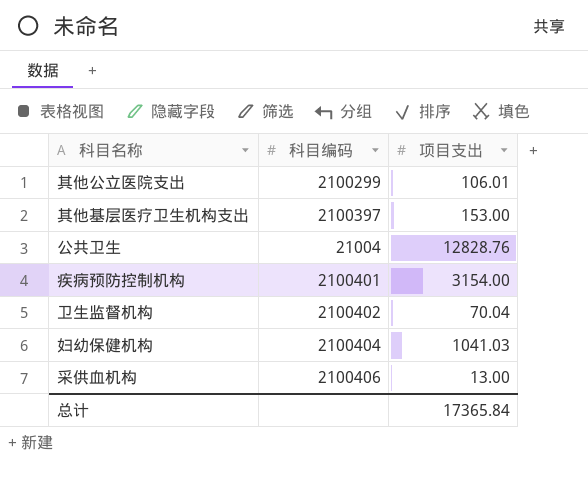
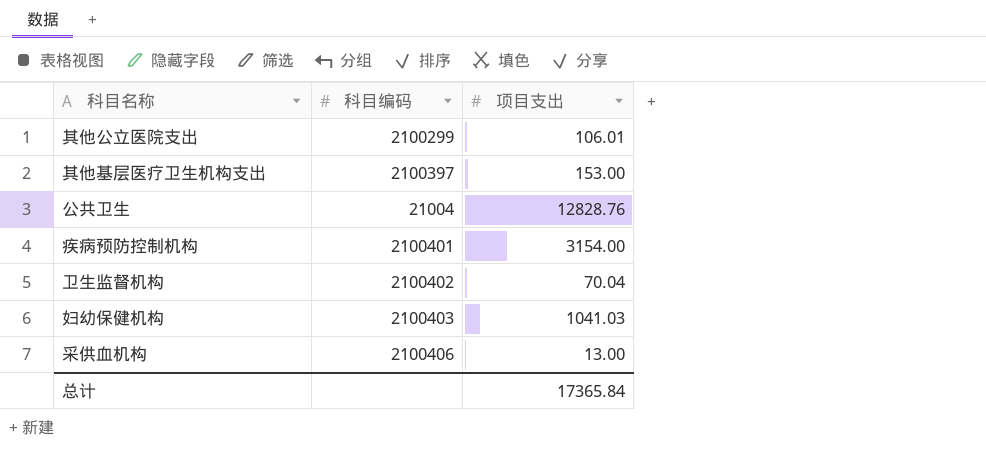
妇幼保健机构 | 科目编码: 2100404 -> 2100403

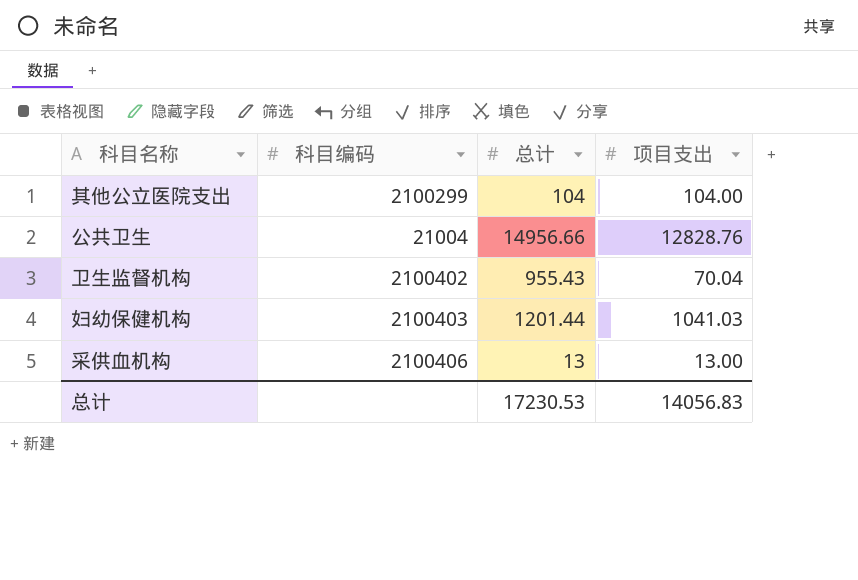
column 总计 | position: none -> 3
row 其他基层医疗卫生机构支出: 2100397 | 153.00 -> none
row 疾病预防控制机构: 2100401 | 3154.00 -> none
其他公立医院支出 | 项目支出: 106.01 -> 104.00
总计 | 项目支出: 17365.84 -> 14056.83

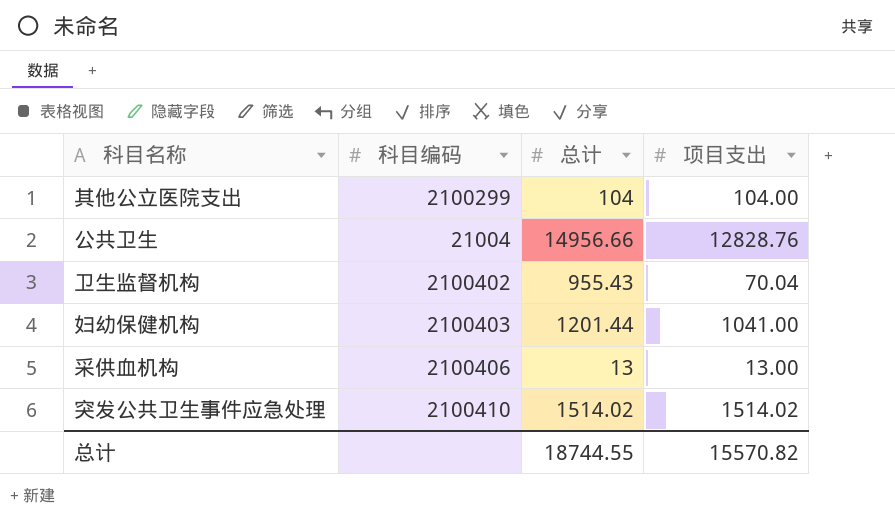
妇幼保健机构 | 项目支出: 1041.03 -> 1041.00
row 突发公共卫生事件应急处理: none -> 2100410 | 1514.02 | 1514.02
总计 | 总计: 17230.53 -> 18744.55
总计 | 项目支出: 14056.83 -> 15570.82

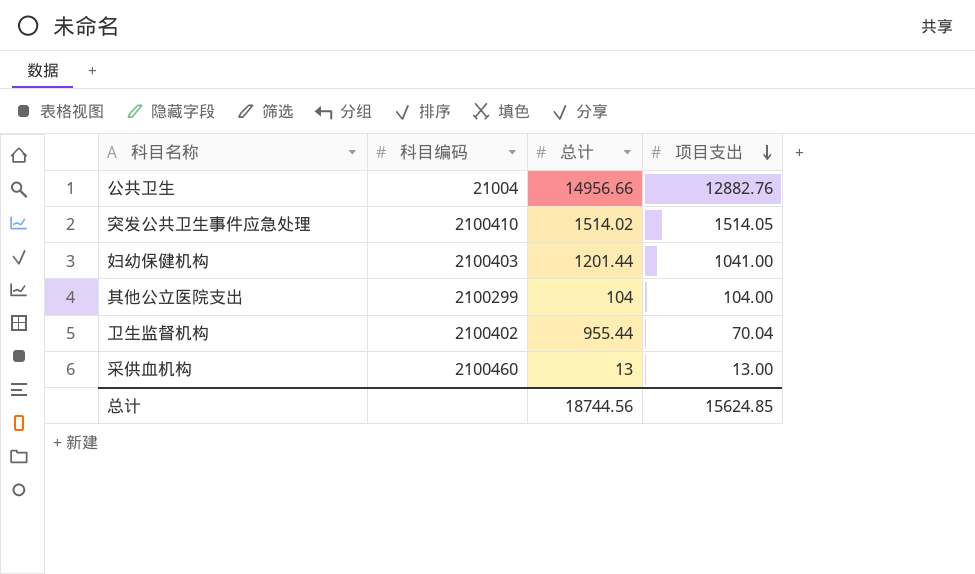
row order: none -> 项目支出 descending
公共卫生 | 项目支出: 12828.76 -> 12882.76
突发公共卫生事件应急处理 | 项目支出: 1514.02 -> 1514.05
卫生监督机构 | 总计: 955.43 -> 955.44
采供血机构 | 科目编码: 2100406 -> 2100460
总计 | 总计: 18744.55 -> 18744.56
总计 | 项目支出: 15570.82 -> 15624.85

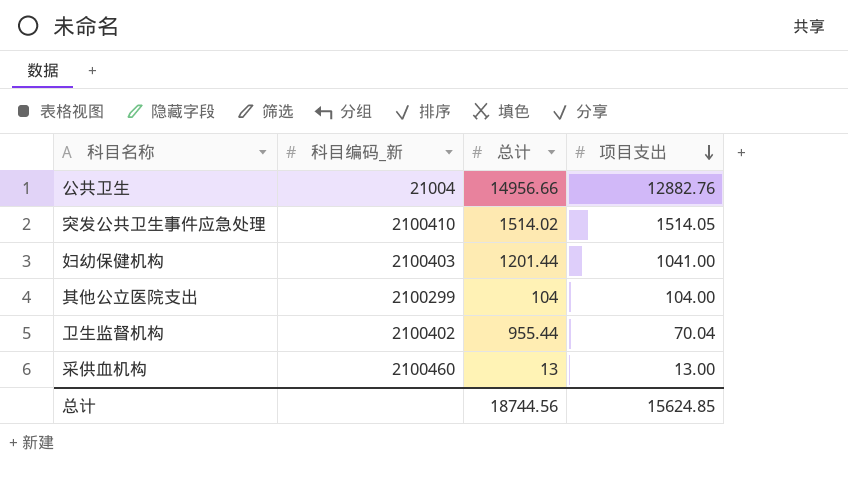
column name: 科目编码 -> 科目编码_新

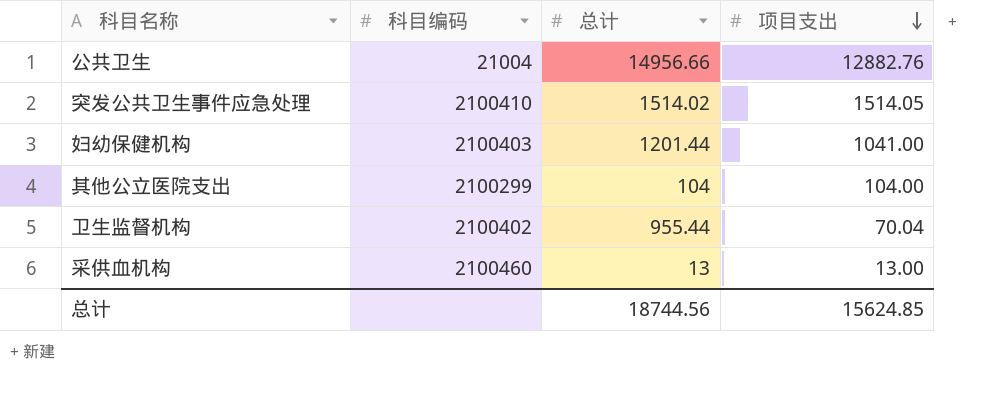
column name: 科目编码_新 -> 科目编码

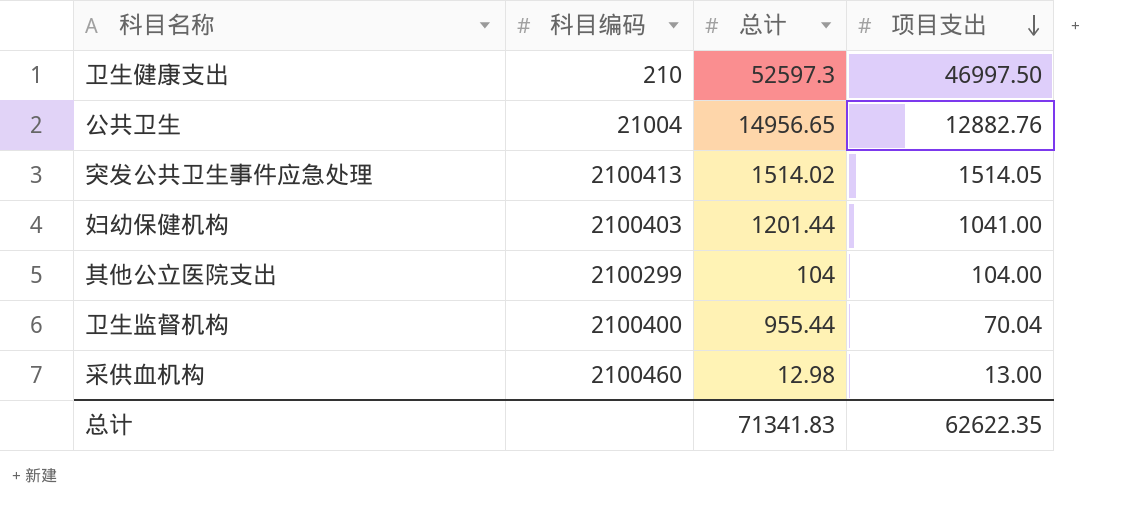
row 卫生健康支出: none -> 210 | 52597.3 | 46997.50
公共卫生 | 总计: 14956.66 -> 14956.65
突发公共卫生事件应急处理 | 科目编码: 2100410 -> 2100413
卫生监督机构 | 科目编码: 2100402 -> 2100400
采供血机构 | 总计: 13 -> 12.98
总计 | 总计: 18744.56 -> 71341.83
总计 | 项目支出: 15624.85 -> 62622.35

